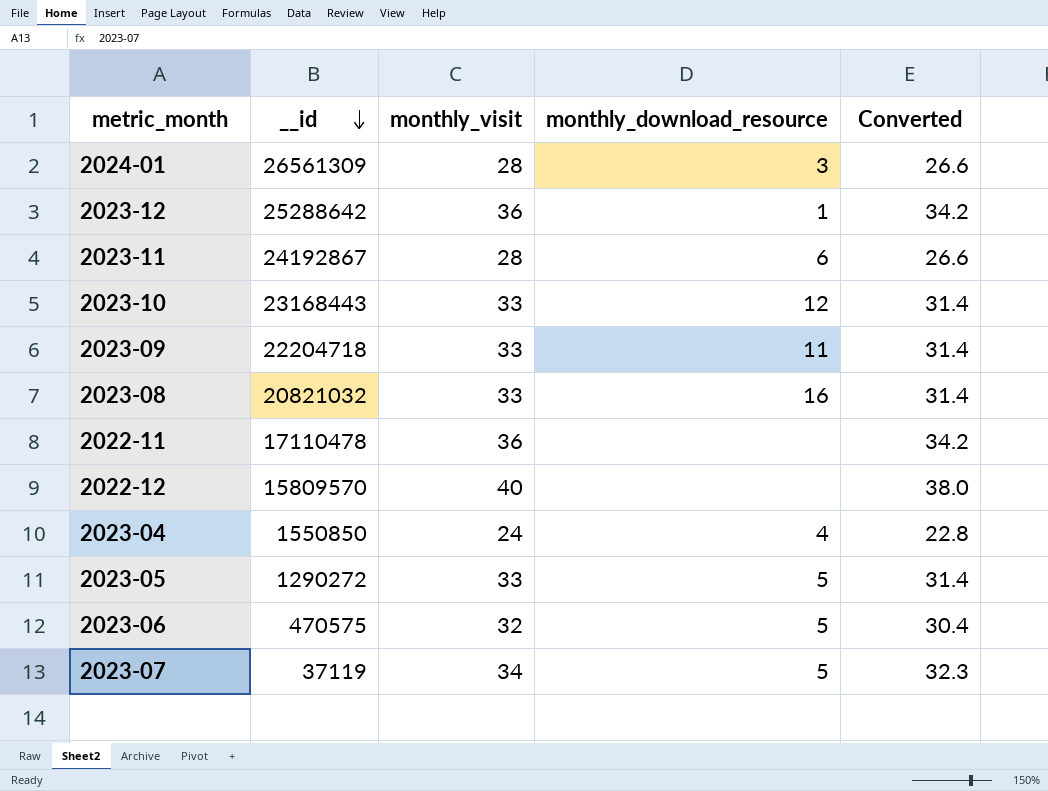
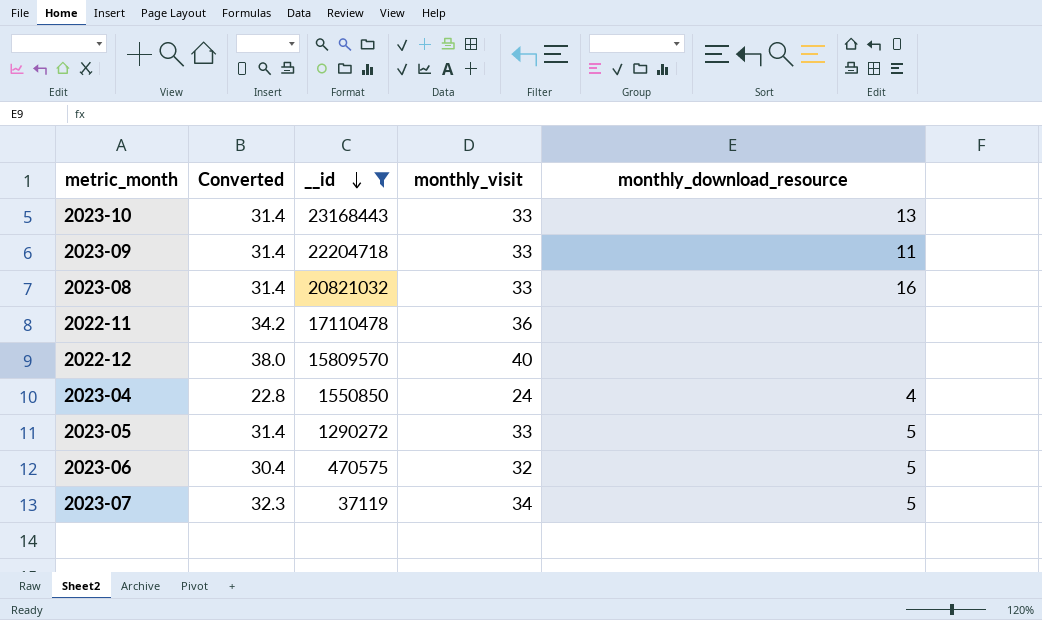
filter: none -> __id <= 23168443
column Converted | position: 5 -> 2
2023-10 | monthly_download_resource: 12 -> 13

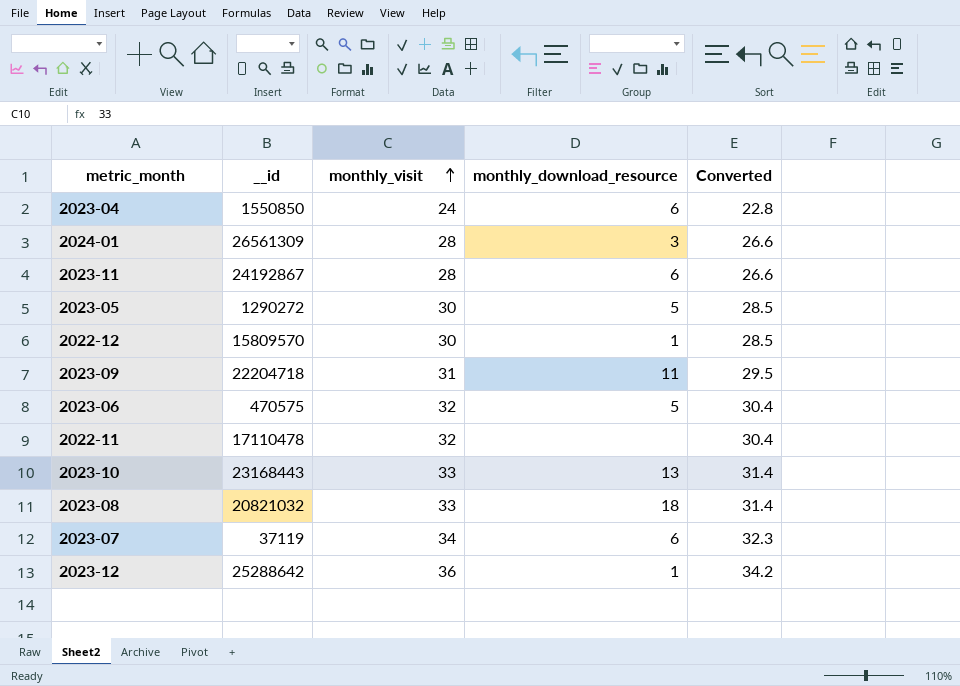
filter: __id <= 23168443 -> none
row order: __id descending -> monthly_visit ascending
column Converted | position: 2 -> 5
2023-04 | monthly_download_resource: 4 -> 6
2023-05 | monthly_visit: 33 -> 30
2023-05 | Converted: 31.4 -> 28.5
2022-12 | monthly_visit: 40 -> 30
2022-12 | monthly_download_resource: none -> 1
2022-12 | Converted: 38.0 -> 28.5
2023-09 | monthly_visit: 33 -> 31
2023-09 | Converted: 31.4 -> 29.5
2022-11 | monthly_visit: 36 -> 32
2022-11 | Converted: 34.2 -> 30.4
2023-08 | monthly_download_resource: 16 -> 18
2023-07 | monthly_download_resource: 5 -> 6

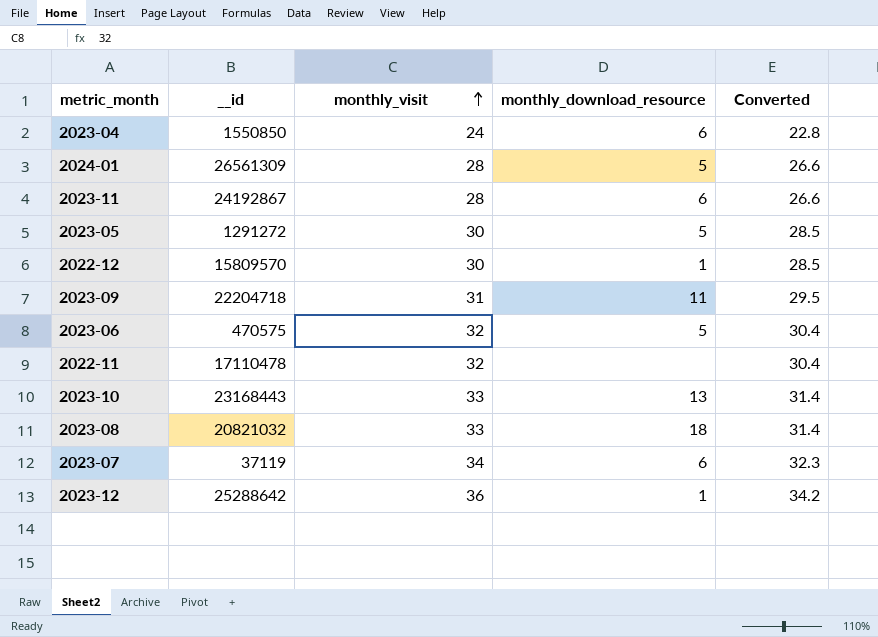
2024-01 | monthly_download_resource: 3 -> 5
2023-05 | __id: 1290272 -> 1291272

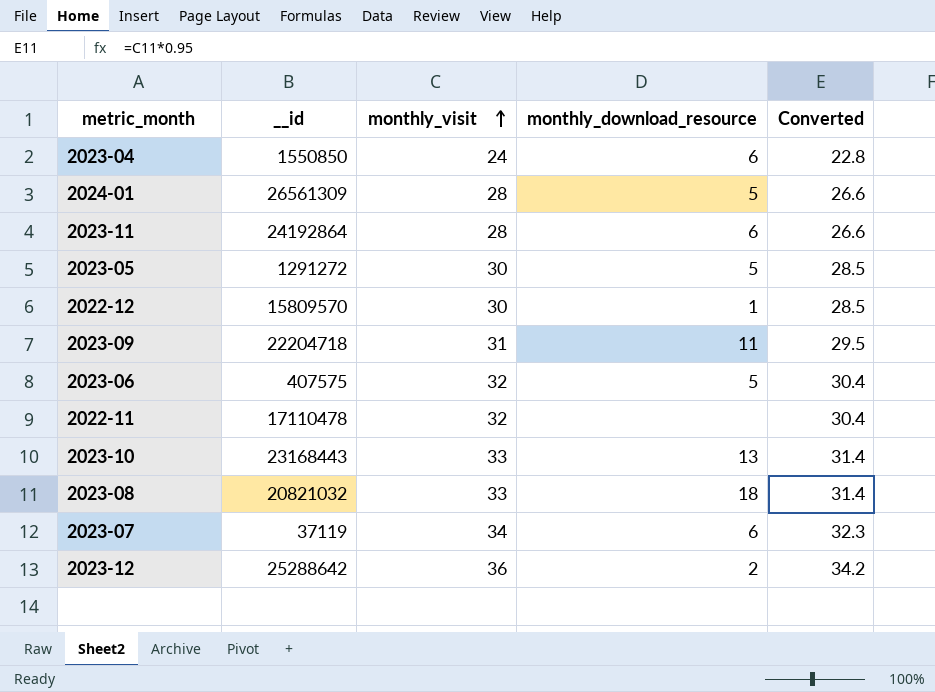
2023-11 | __id: 24192867 -> 24192864
2023-06 | __id: 470575 -> 407575
2023-12 | monthly_download_resource: 1 -> 2

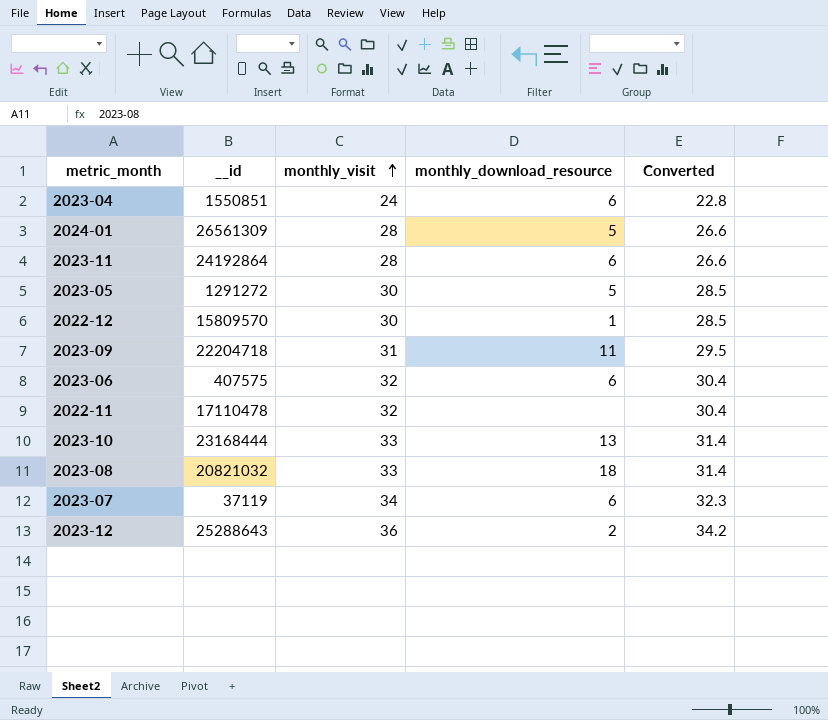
2023-04 | __id: 1550850 -> 1550851
2023-06 | monthly_download_resource: 5 -> 6
2023-10 | __id: 23168443 -> 23168444
2023-12 | __id: 25288642 -> 25288643

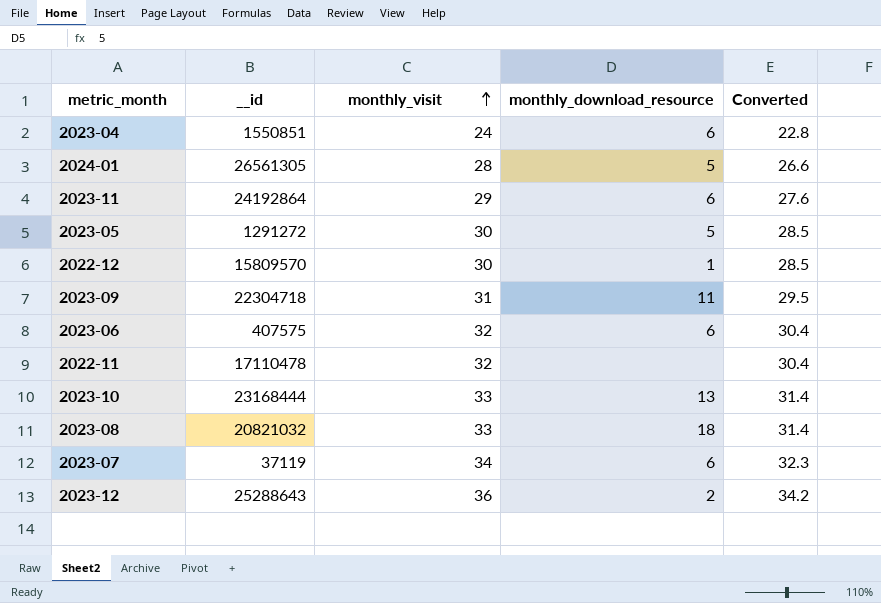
2024-01 | __id: 26561309 -> 26561305
2023-11 | monthly_visit: 28 -> 29
2023-11 | Converted: 26.6 -> 27.6
2023-09 | __id: 22204718 -> 22304718

